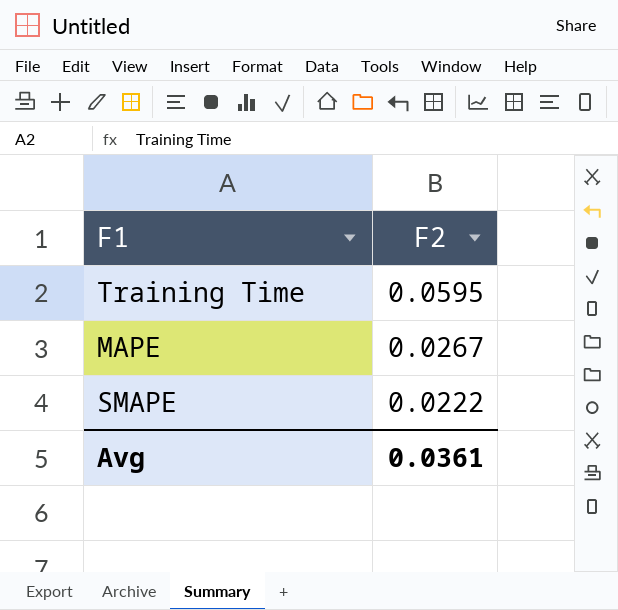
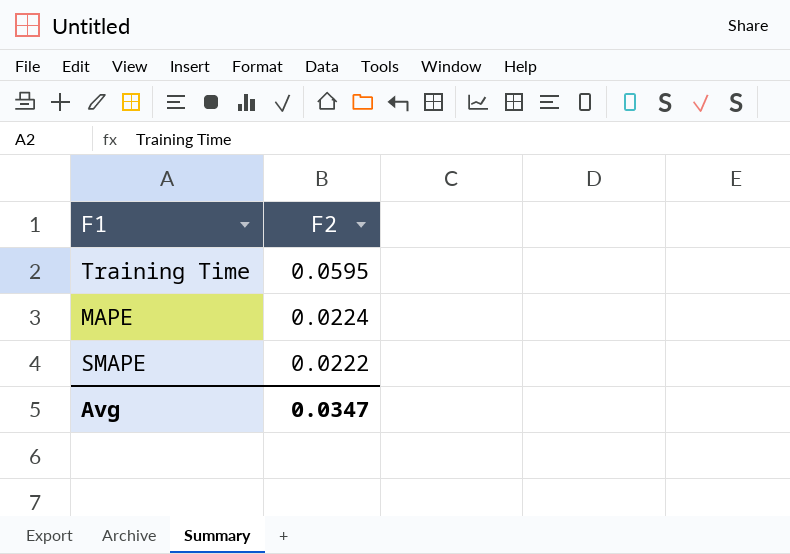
MAPE | F2: 0.0267 -> 0.0224
Avg | F2: 0.0361 -> 0.0347

